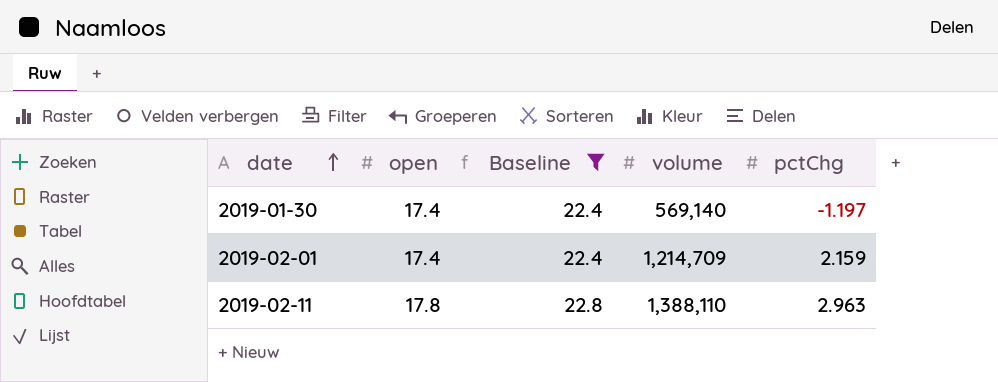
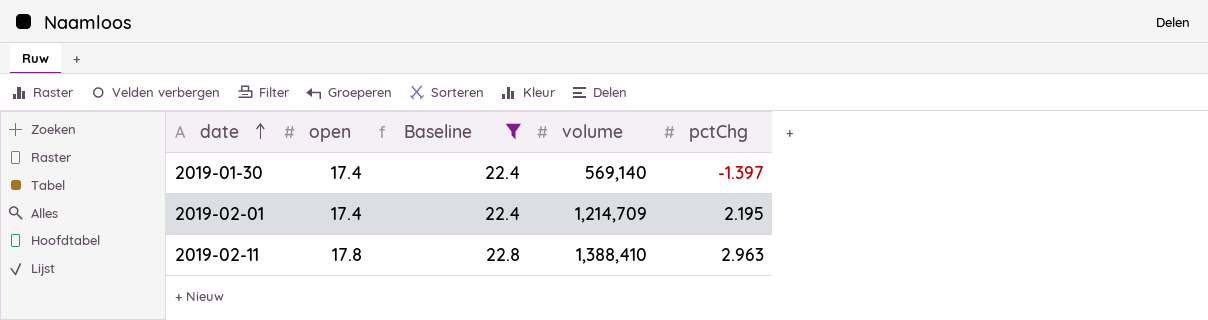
2019-01-30 | pctChg: -1.197 -> -1.397
2019-02-01 | pctChg: 2.159 -> 2.195
2019-02-11 | volume: 1,388,110 -> 1,388,410

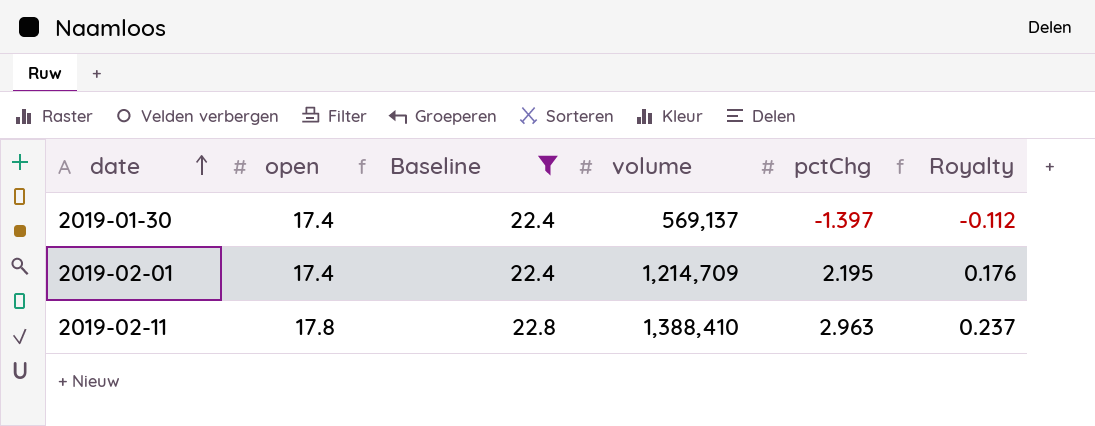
column Royalty | formula: none -> [pctChg] * 0.08
2019-01-30 | volume: 569,140 -> 569,137

